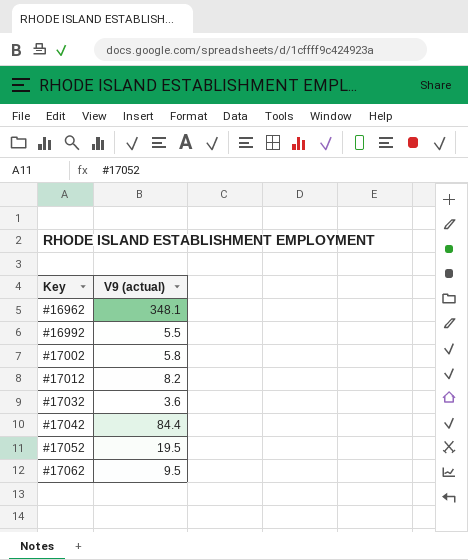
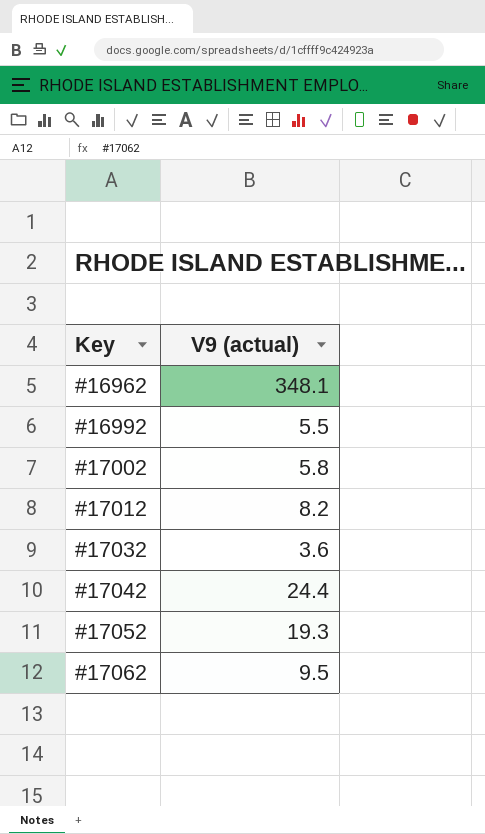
#17042 | V9 (actual): 84.4 -> 24.4
#17052 | V9 (actual): 19.5 -> 19.3

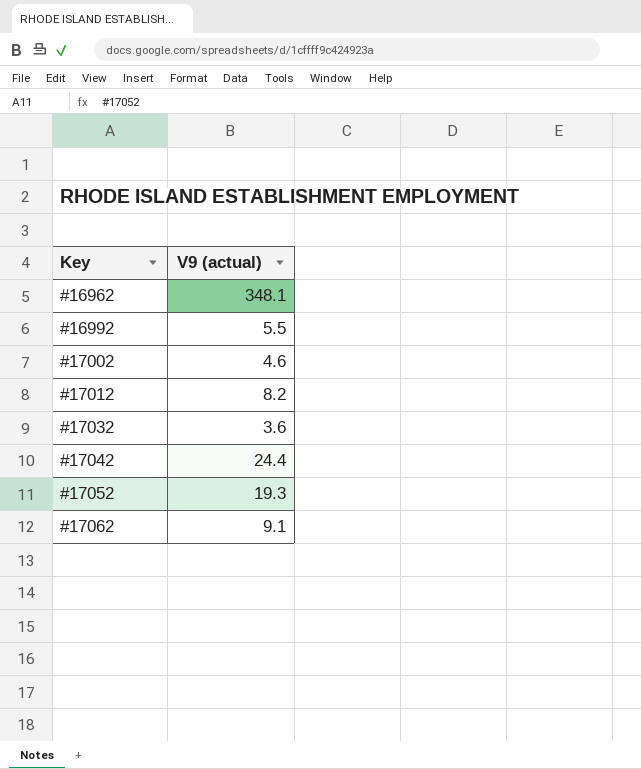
#17002 | V9 (actual): 5.8 -> 4.6
#17062 | V9 (actual): 9.5 -> 9.1

